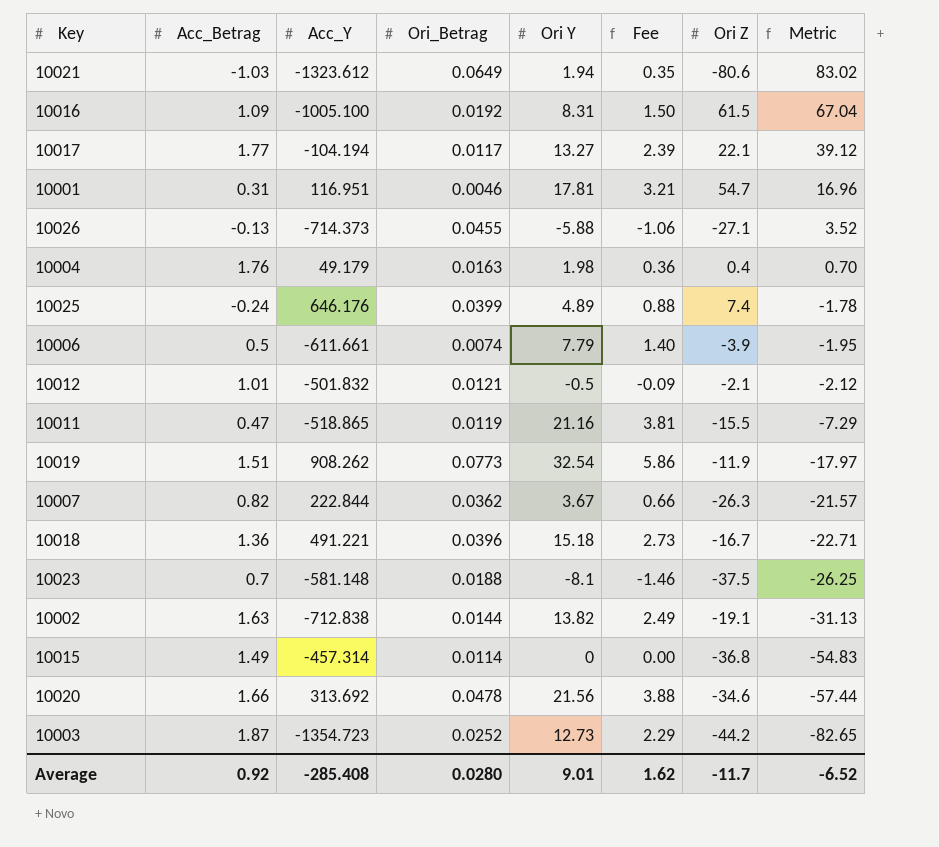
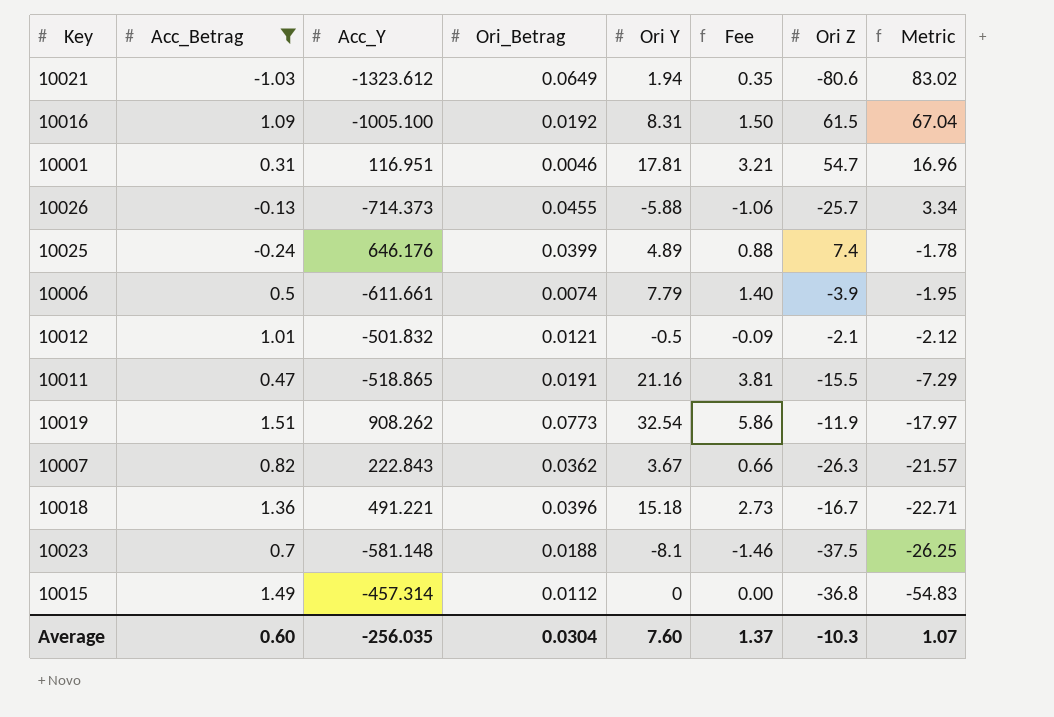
filter: none -> Acc_Betrag <= 1.51
10026 | Ori Z: -27.1 -> -25.7
10026 | Metric: 3.52 -> 3.34
10011 | Ori_Betrag: 0.0119 -> 0.0191
10007 | Acc_Y: 222.844 -> 222.843
10015 | Ori_Betrag: 0.0114 -> 0.0112
Average | Acc_Betrag: 0.92 -> 0.60
Average | Acc_Y: -285.408 -> -256.035
Average | Ori_Betrag: 0.0280 -> 0.0304
Average | Ori Y: 9.01 -> 7.60
Average | Fee: 1.62 -> 1.37
Average | Ori Z: -11.7 -> -10.3
Average | Metric: -6.52 -> 1.07

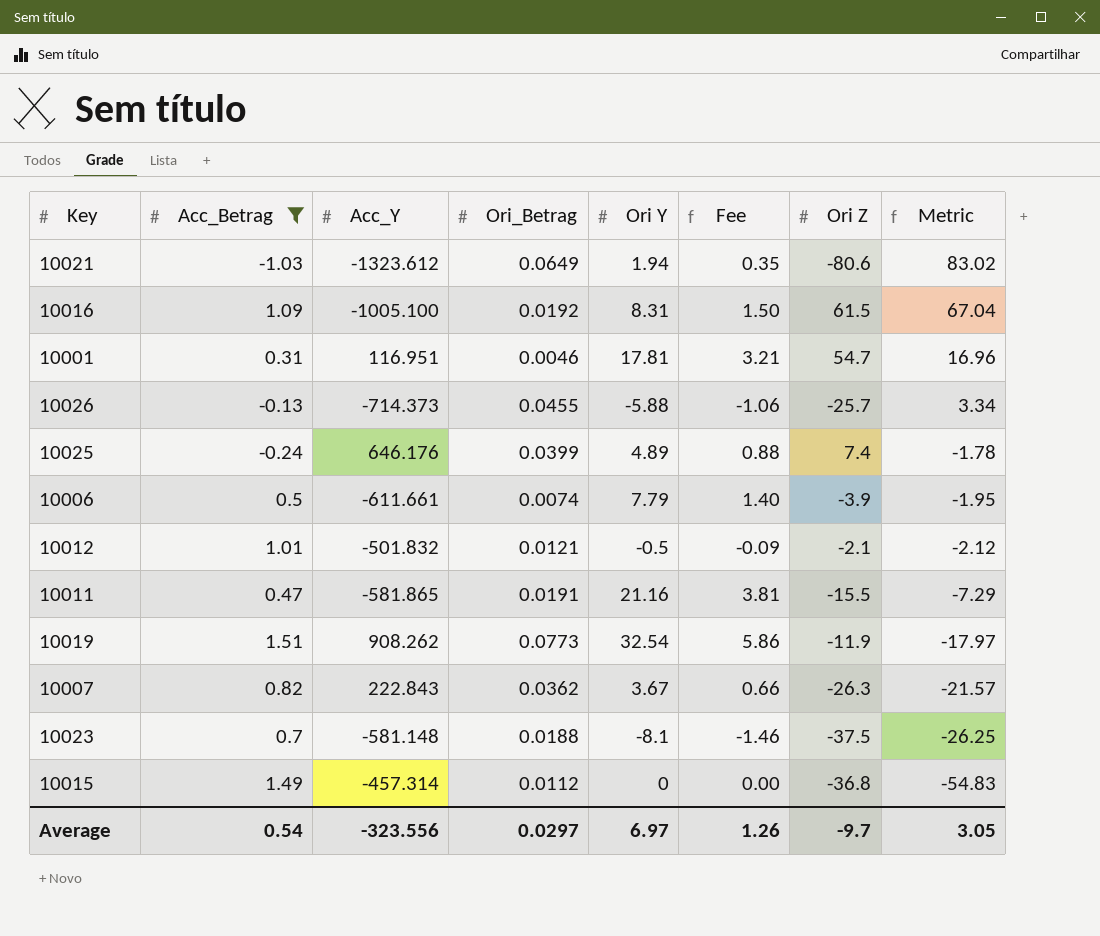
row 10018: 1.36 | 491.221 | 0.0396 | 15.18 | 2.73 | -16.7 | -22.71 -> none
10011 | Acc_Y: -518.865 -> -581.865
Average | Acc_Betrag: 0.60 -> 0.54
Average | Acc_Y: -256.035 -> -323.556
Average | Ori_Betrag: 0.0304 -> 0.0297
Average | Ori Y: 7.60 -> 6.97
Average | Fee: 1.37 -> 1.26
Average | Ori Z: -10.3 -> -9.7
Average | Metric: 1.07 -> 3.05

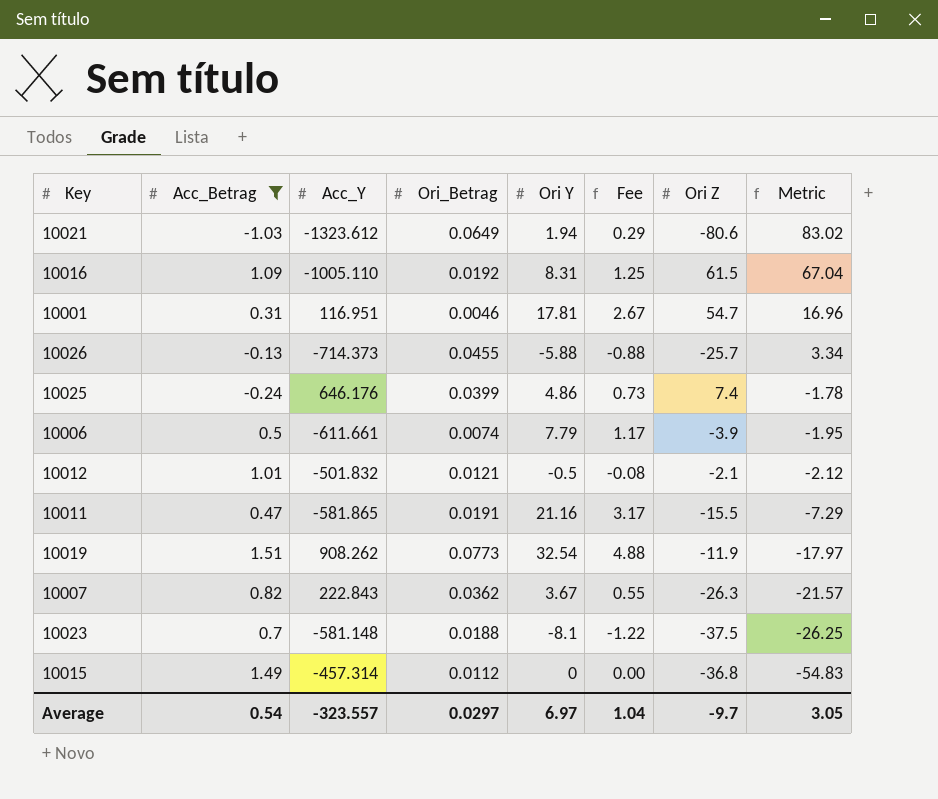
column Fee | formula: [Ori Y] * 0.18 -> [Ori Y] * 0.15
10016 | Acc_Y: -1005.100 -> -1005.110
10025 | Ori Y: 4.89 -> 4.86
Average | Acc_Y: -323.556 -> -323.557
Average | Fee: 1.26 -> 1.04

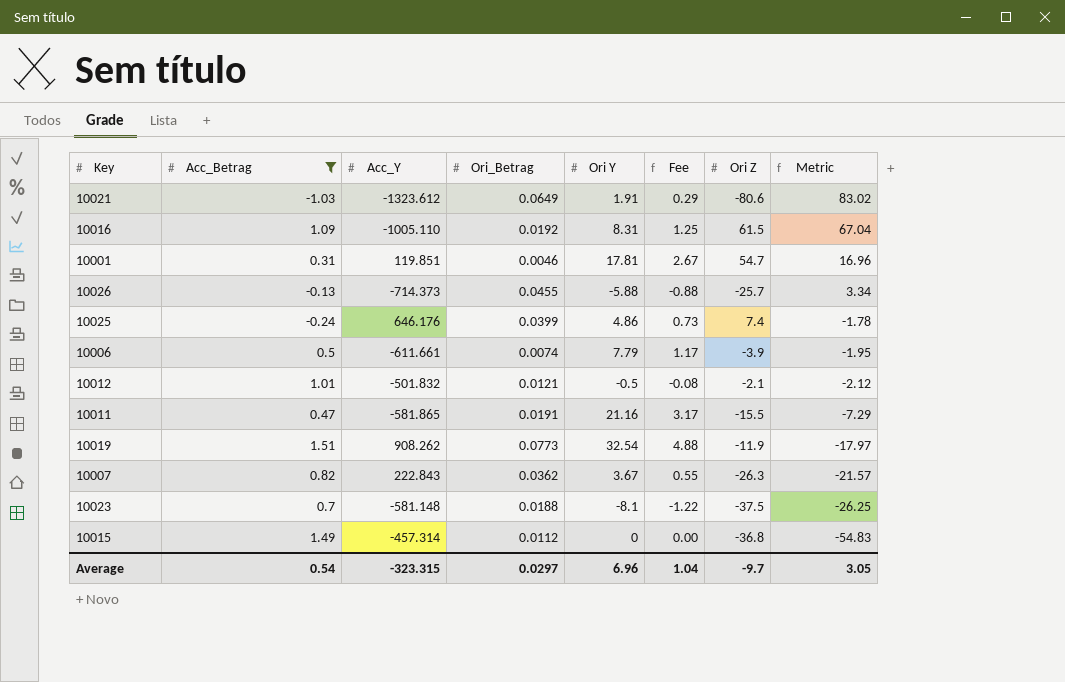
10021 | Ori Y: 1.94 -> 1.91
10001 | Acc_Y: 116.951 -> 119.851
Average | Acc_Y: -323.557 -> -323.315
Average | Ori Y: 6.97 -> 6.96

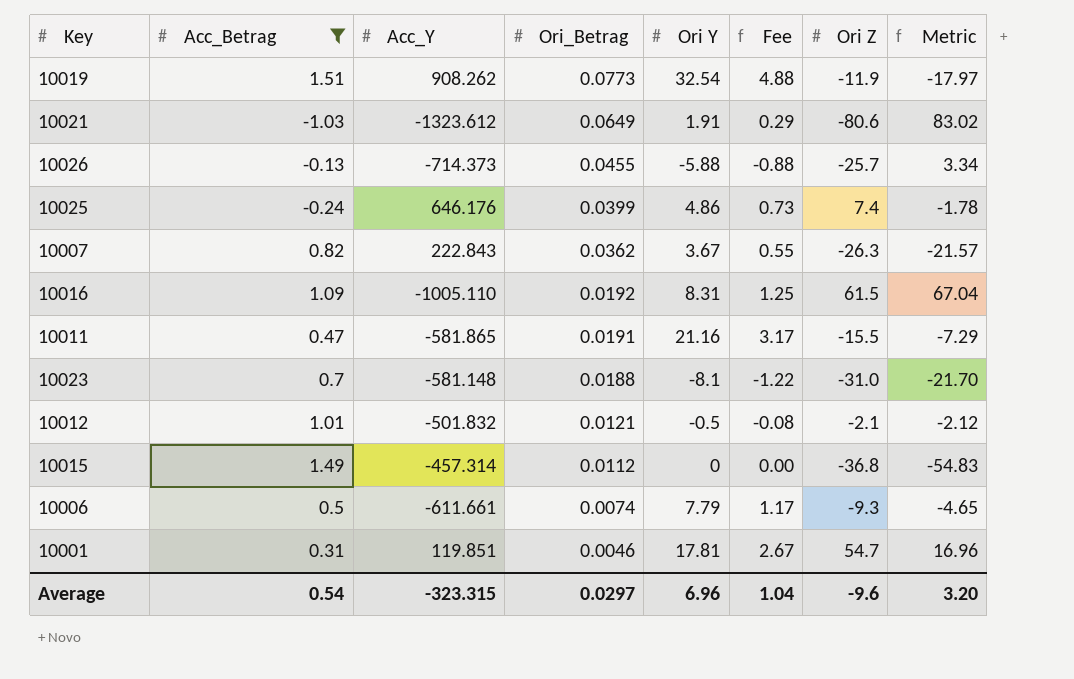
row order: Metric descending -> Ori_Betrag descending
10023 | Ori Z: -37.5 -> -31.0
10023 | Metric: -26.25 -> -21.70
10006 | Ori Z: -3.9 -> -9.3
10006 | Metric: -1.95 -> -4.65
Average | Ori Z: -9.7 -> -9.6
Average | Metric: 3.05 -> 3.20

